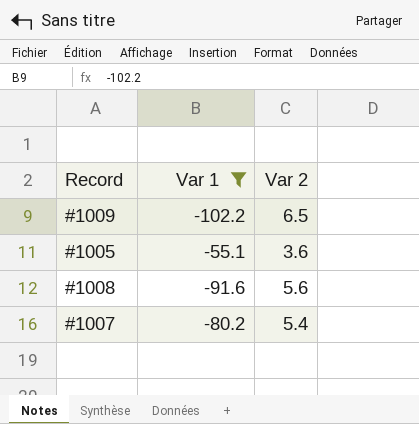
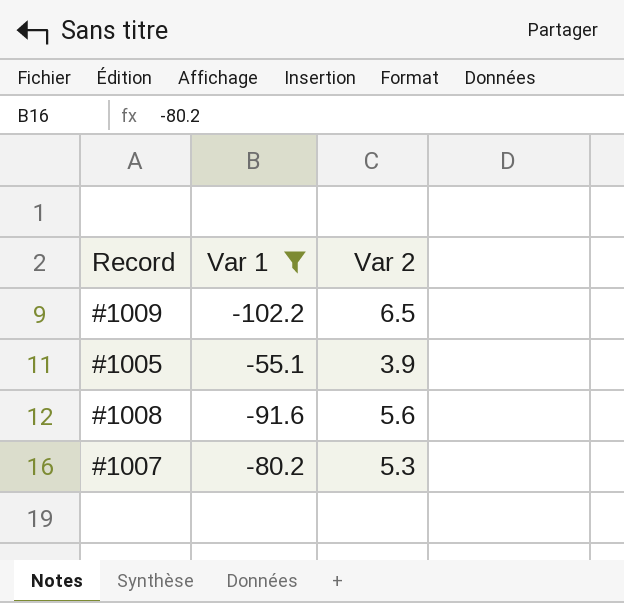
#1005 | Var 2: 3.6 -> 3.9
#1007 | Var 2: 5.4 -> 5.3

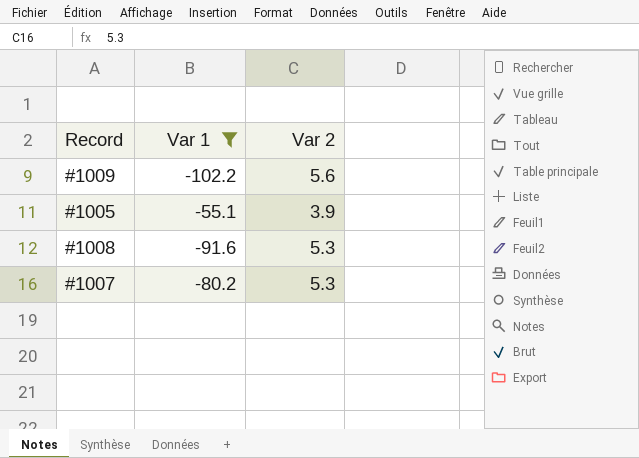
#1009 | Var 2: 6.5 -> 5.6
#1008 | Var 2: 5.6 -> 5.3

